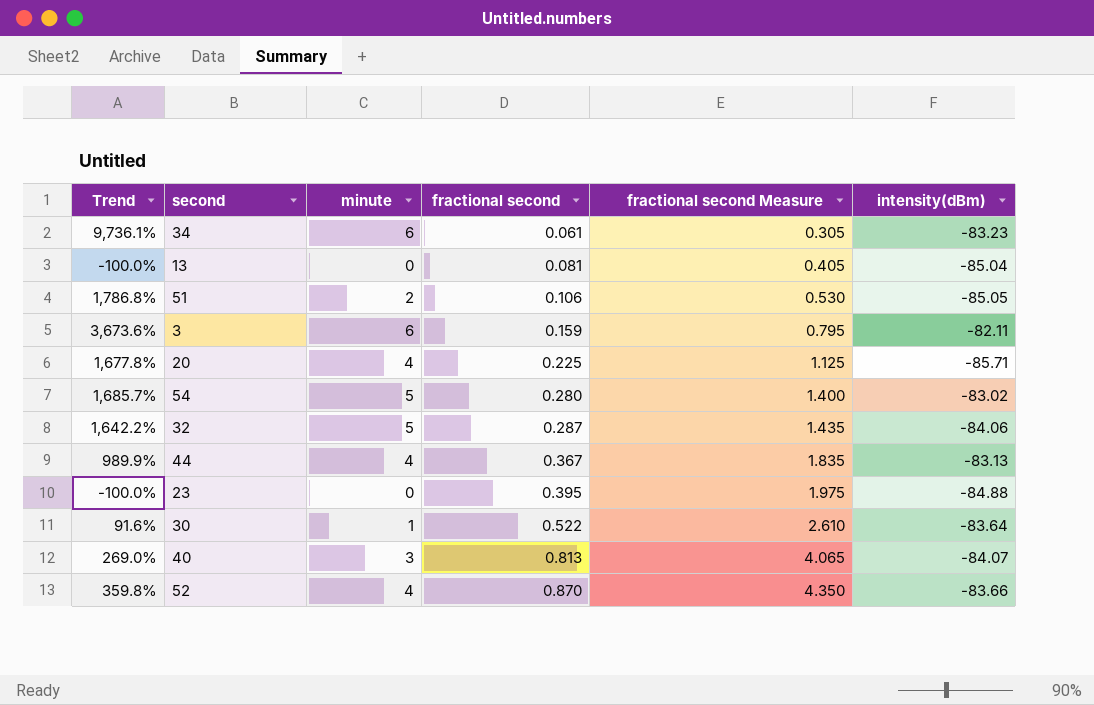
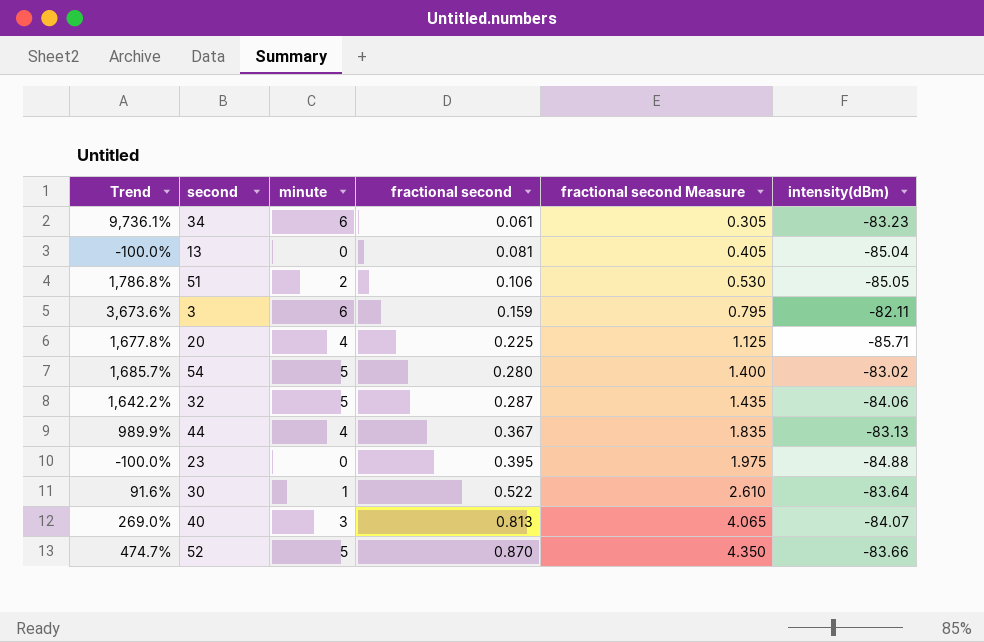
52 | Trend: 359.8% -> 474.7%
52 | minute: 4 -> 5

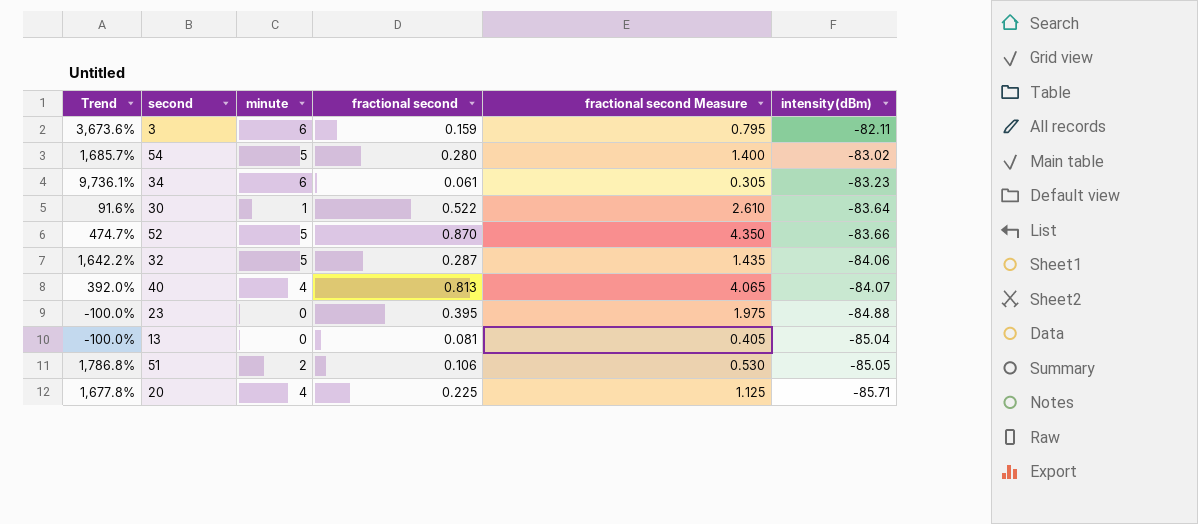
row order: fractional second ascending -> intensity(dBm) descending
row 44: 989.9% | 4 | 0.367 | 1.835 | -83.13 -> none
40 | Trend: 269.0% -> 392.0%
40 | minute: 3 -> 4

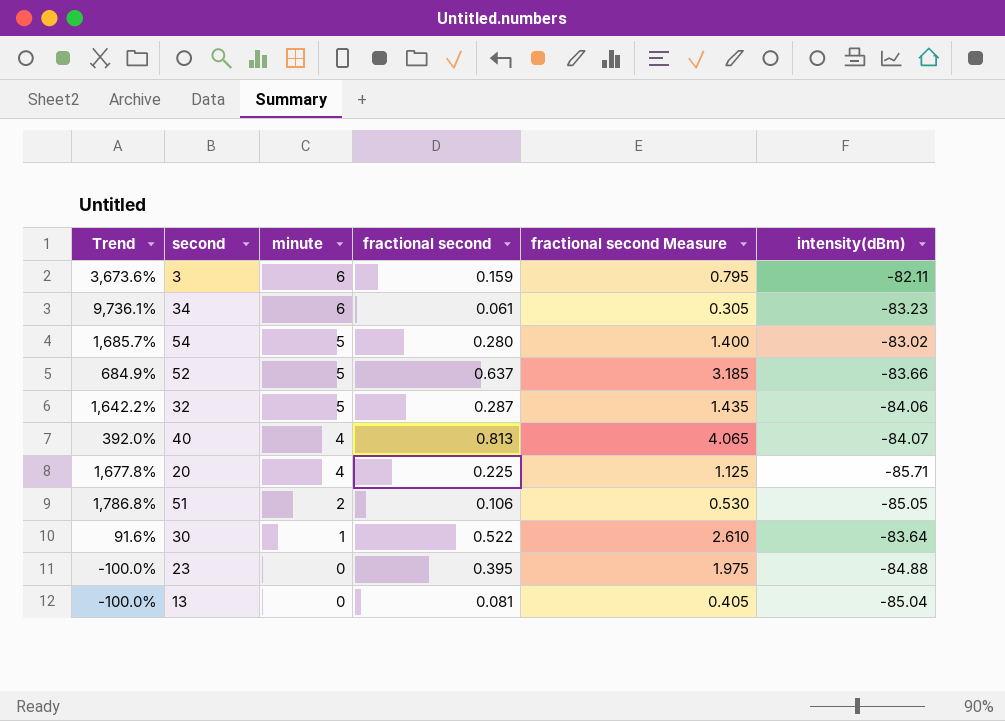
row order: intensity(dBm) descending -> minute descending
52 | Trend: 474.7% -> 684.9%
52 | fractional second: 0.870 -> 0.637
52 | fractional second Measure: 4.350 -> 3.185

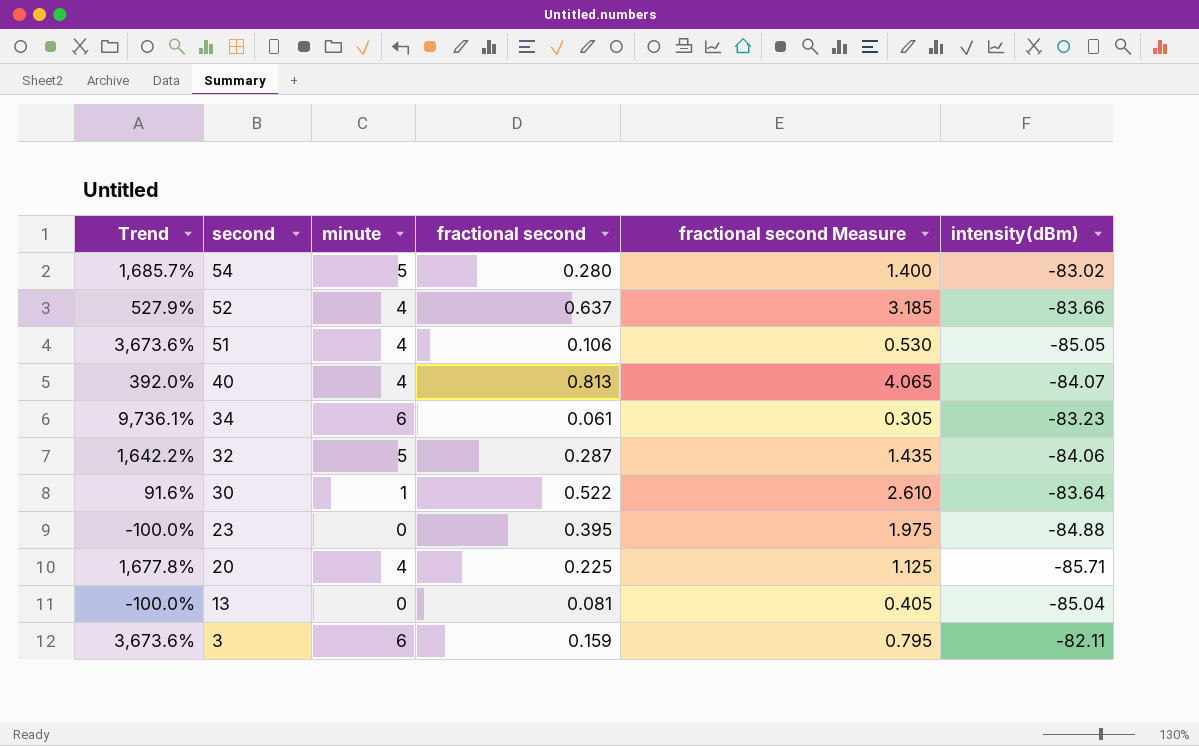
row order: minute descending -> second descending
52 | Trend: 684.9% -> 527.9%
52 | minute: 5 -> 4
51 | Trend: 1,786.8% -> 3,673.6%
51 | minute: 2 -> 4

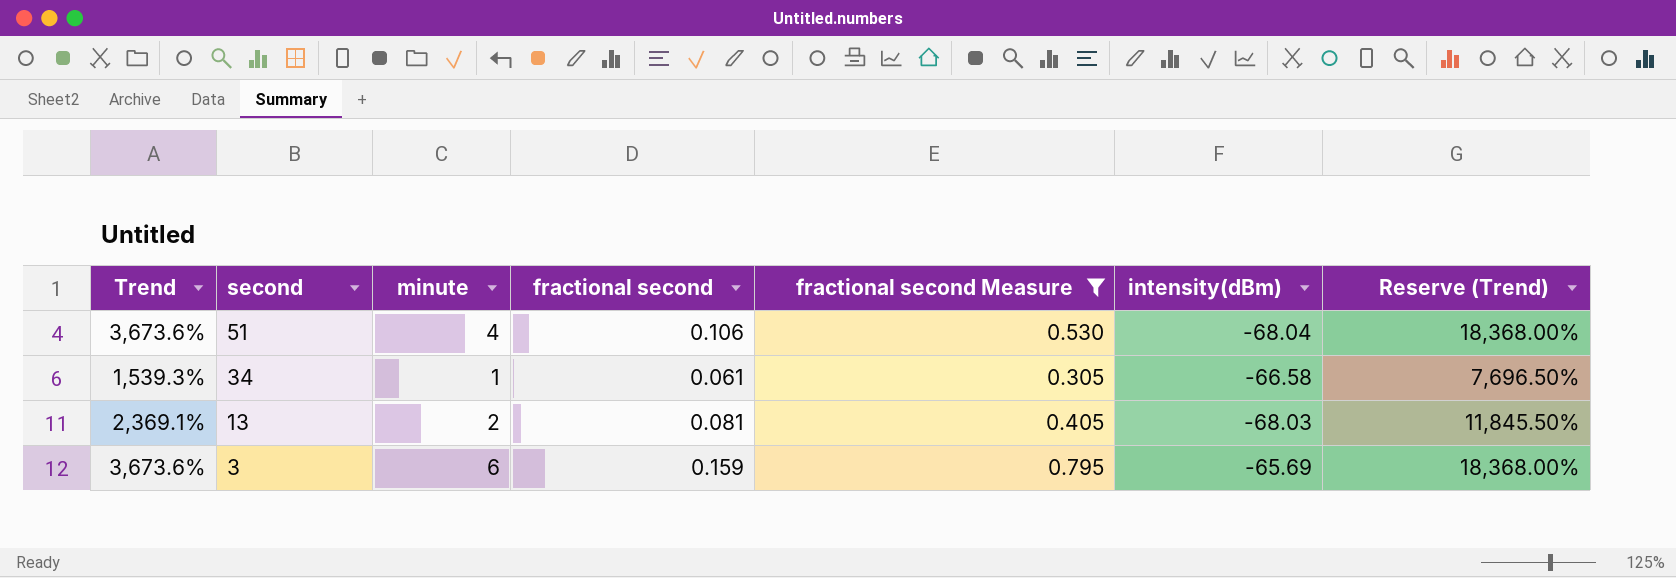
filter: none -> fractional second Measure <= 0.795
column Reserve (Trend) | formula: none -> [Trend] * 5
51 | intensity(dBm): -85.05 -> -68.04
34 | Trend: 9,736.1% -> 1,539.3%
34 | minute: 6 -> 1
34 | intensity(dBm): -83.23 -> -66.58
13 | Trend: -100.0% -> 2,369.1%
13 | minute: 0 -> 2
13 | intensity(dBm): -85.04 -> -68.03
3 | intensity(dBm): -82.11 -> -65.69

